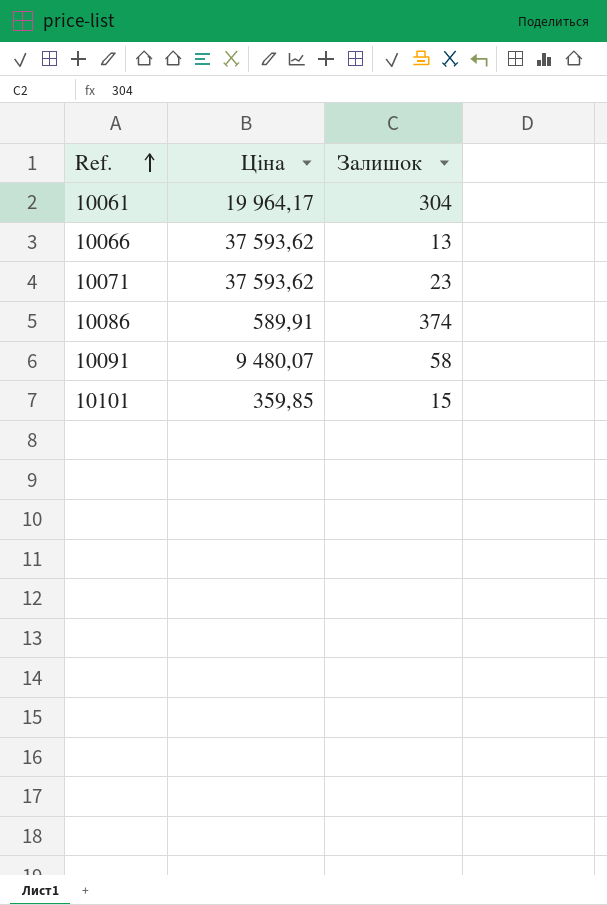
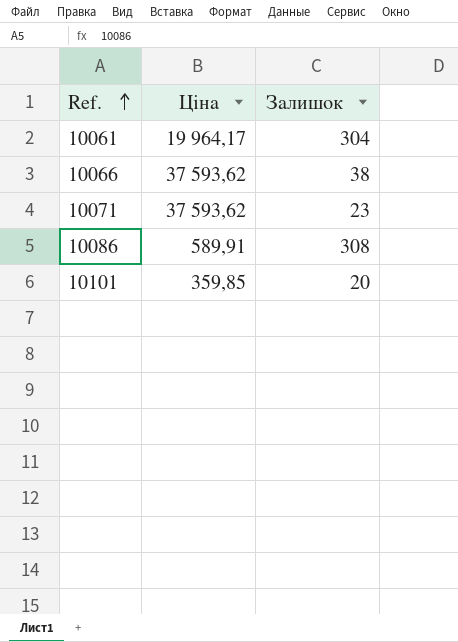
row 10091: 9 480,07 | 58 -> none
10066 | Залишок: 13 -> 38
10086 | Залишок: 374 -> 308
10101 | Залишок: 15 -> 20

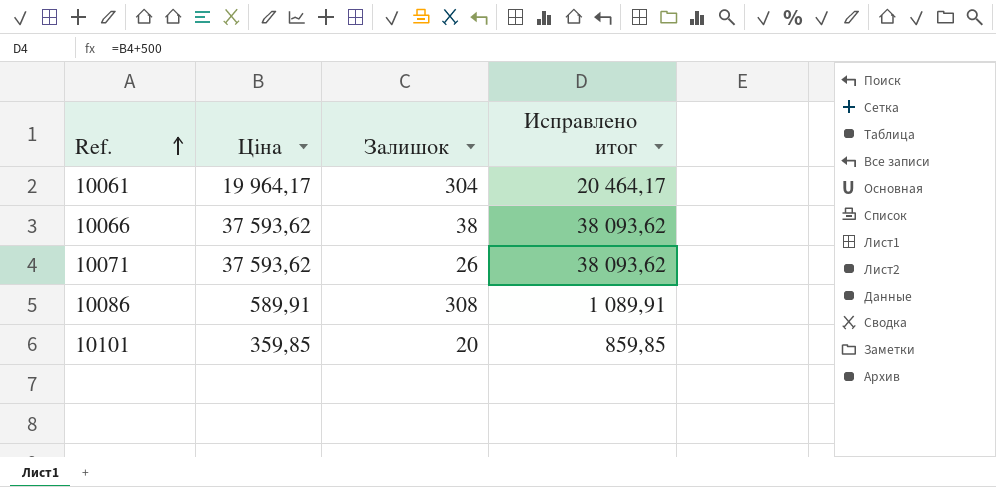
column Исправлено итог | formula: none -> [Ціна] + 500
10071 | Залишок: 23 -> 26

